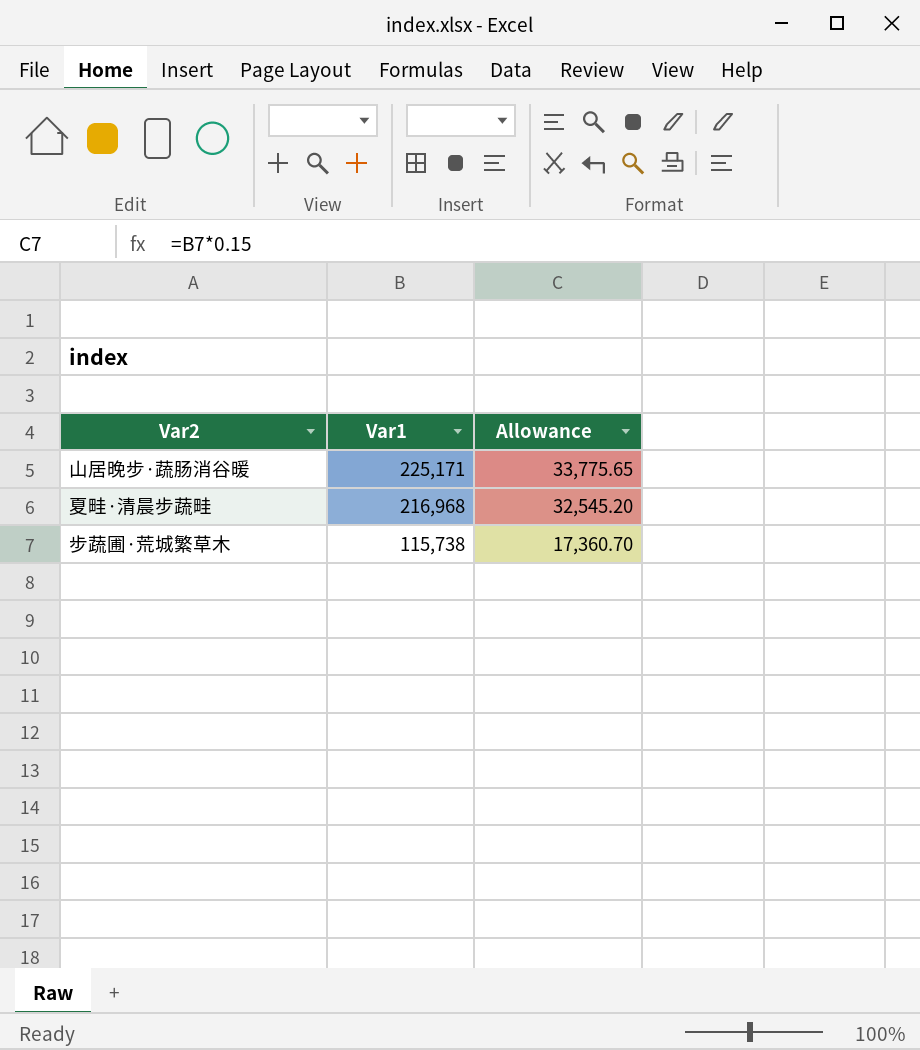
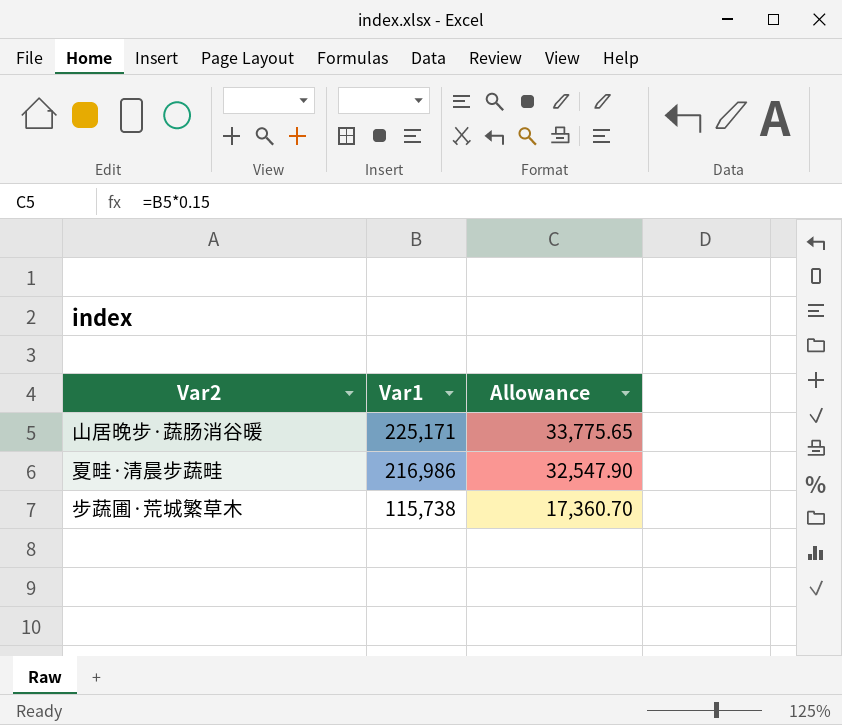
夏畦·清晨步蔬畦 | Var1: 216,968 -> 216,986
夏畦·清晨步蔬畦 | Allowance: 32,545.20 -> 32,547.90

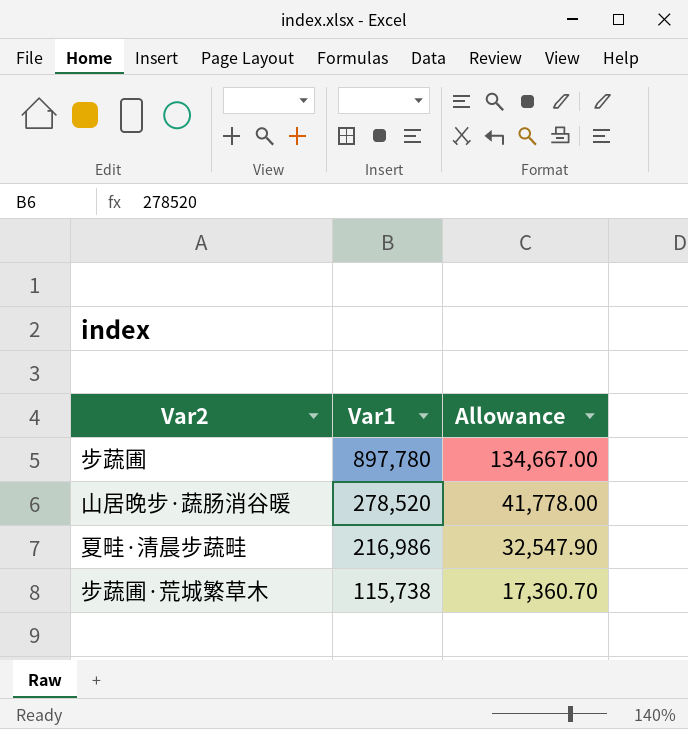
row 步蔬圃: none -> 897,780 | 134,667.00
山居晚步·蔬肠消谷暖 | Var1: 225,171 -> 278,520
山居晚步·蔬肠消谷暖 | Allowance: 33,775.65 -> 41,778.00

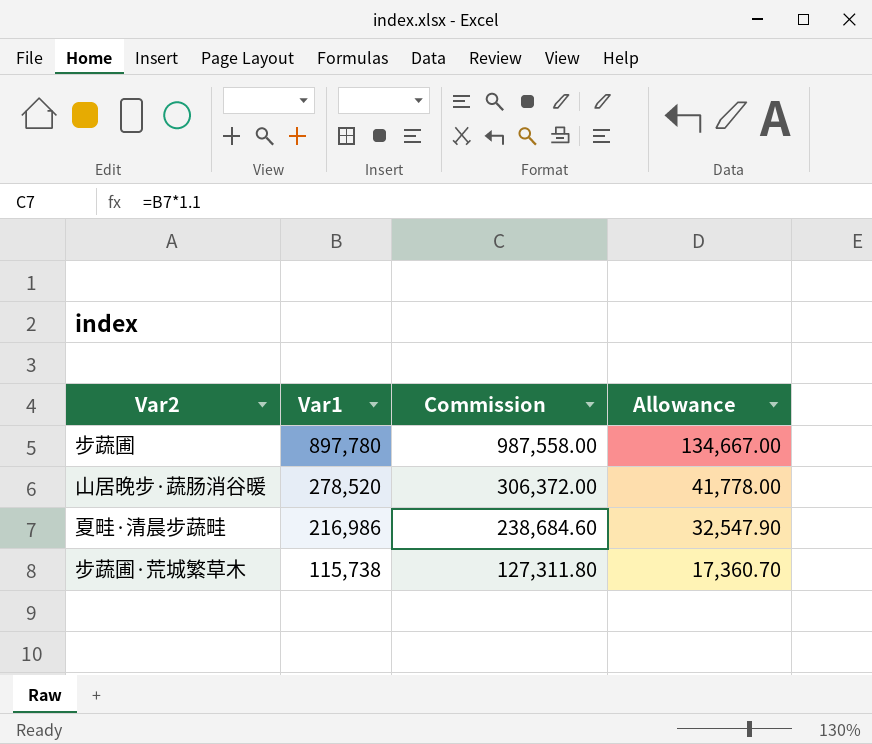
column Commission | formula: none -> [Var1] * 1.1

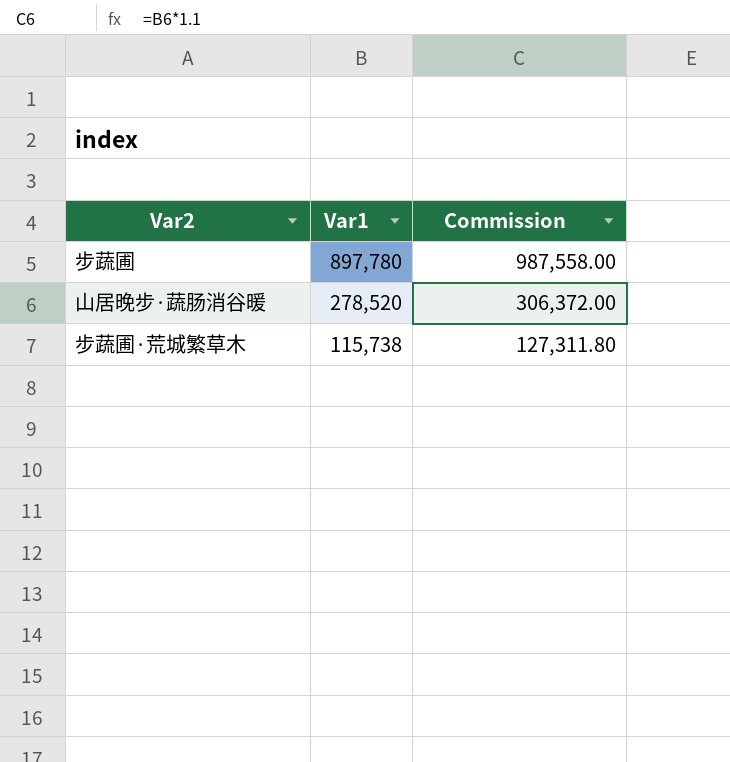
column Allowance | formula: [Var1] * 0.15 -> none
row 夏畦·清晨步蔬畦: 216,986 | 238,684.60 | 32,547.90 -> none

